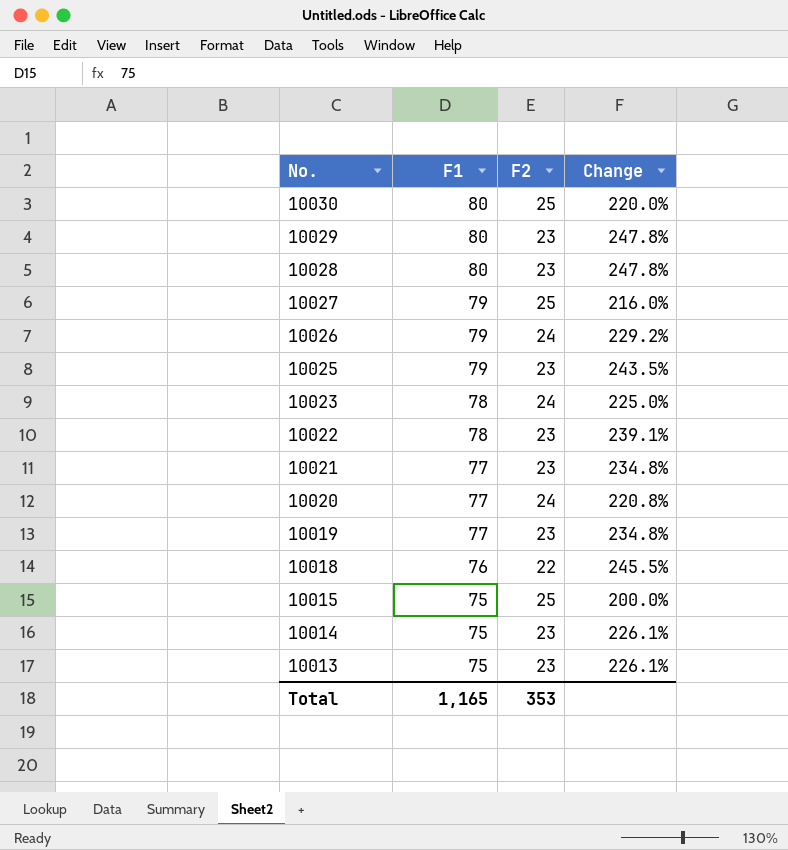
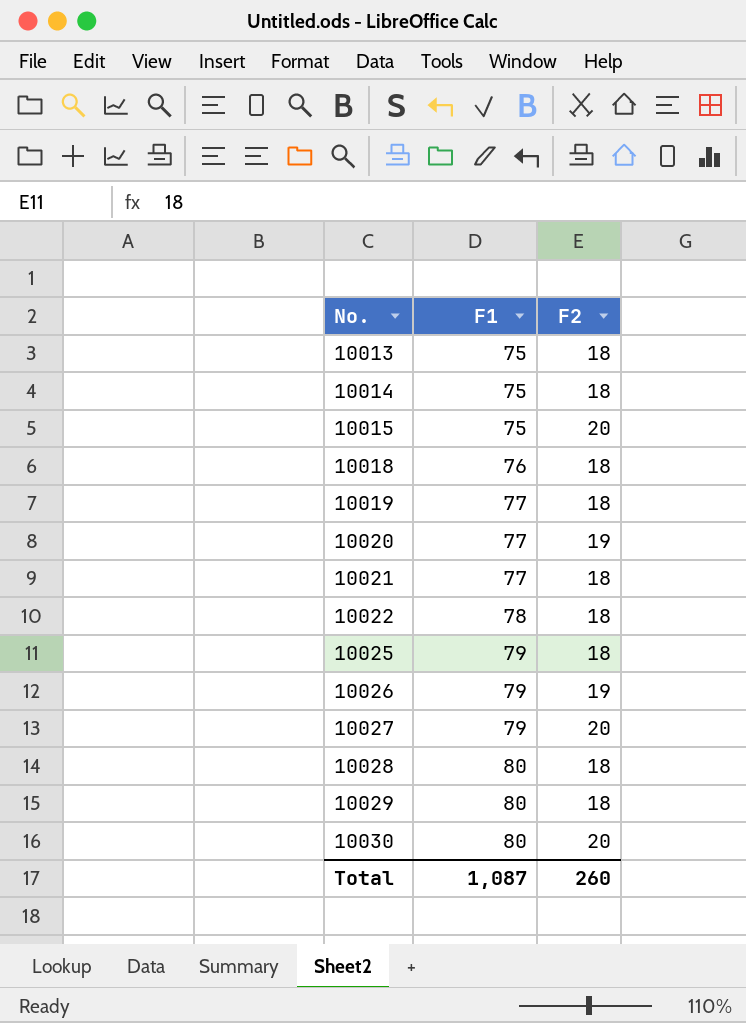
row order: No. descending -> No. ascending
column Change | formula: ([F1] - [F2]) / [F2] -> none
row 10023: 78 | 24 | 225.0% -> none
10013 | F2: 23 -> 18
10014 | F2: 23 -> 18
10015 | F2: 25 -> 20
10018 | F2: 22 -> 18
10019 | F2: 23 -> 18
10020 | F2: 24 -> 19
10021 | F2: 23 -> 18
10022 | F2: 23 -> 18
10025 | F2: 23 -> 18
10026 | F2: 24 -> 19
10027 | F2: 25 -> 20
10028 | F2: 23 -> 18
10029 | F2: 23 -> 18
10030 | F2: 25 -> 20
Total | F1: 1,165 -> 1,087
Total | F2: 353 -> 260

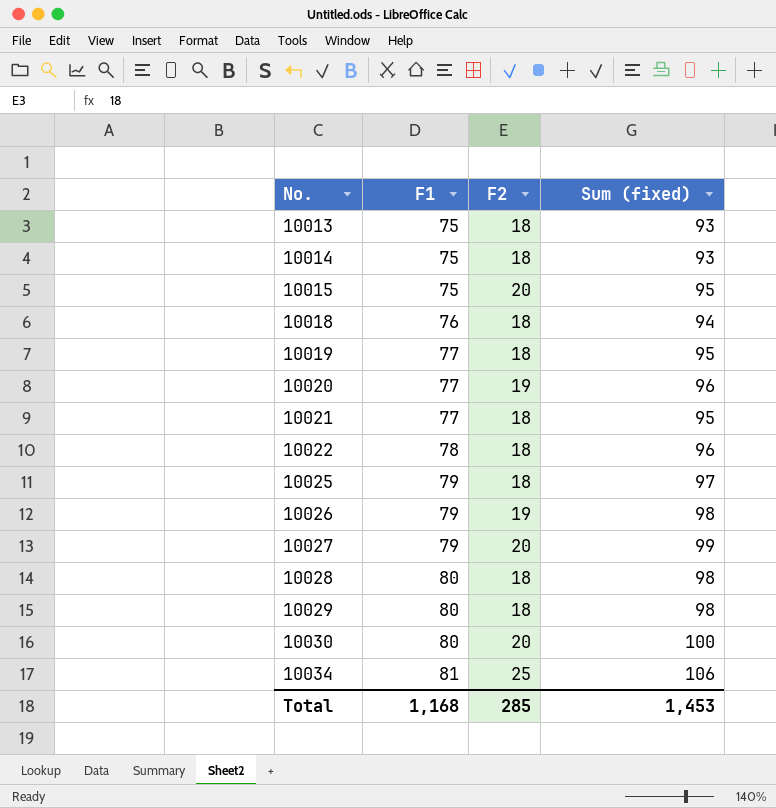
column Sum (fixed) | formula: none -> [F1] + [F2]
row 10034: none -> 81 | 25 | 106
Total | F1: 1,087 -> 1,168
Total | F2: 260 -> 285

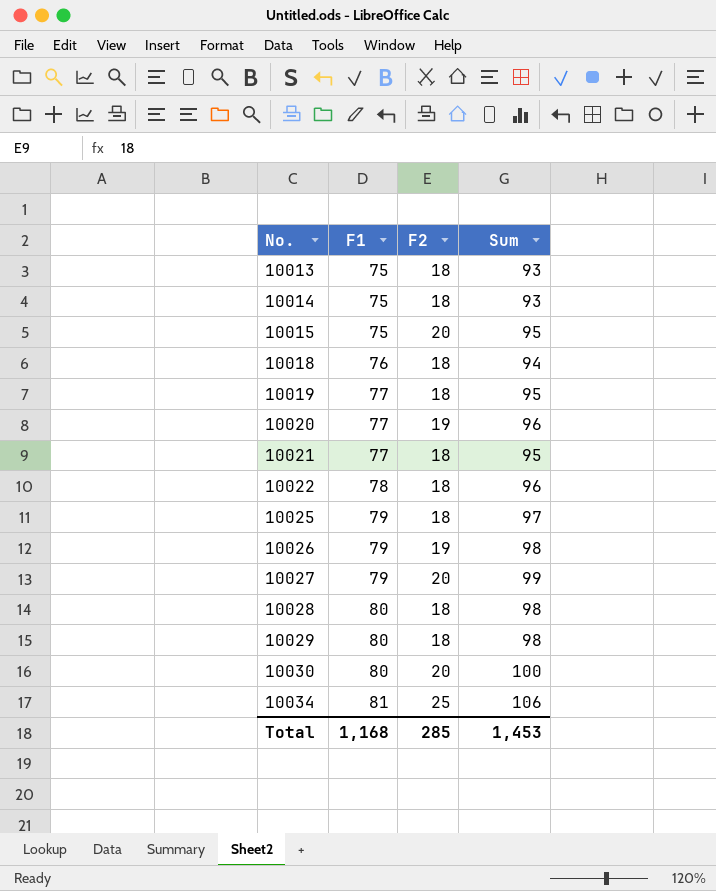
column name: Sum (fixed) -> Sum

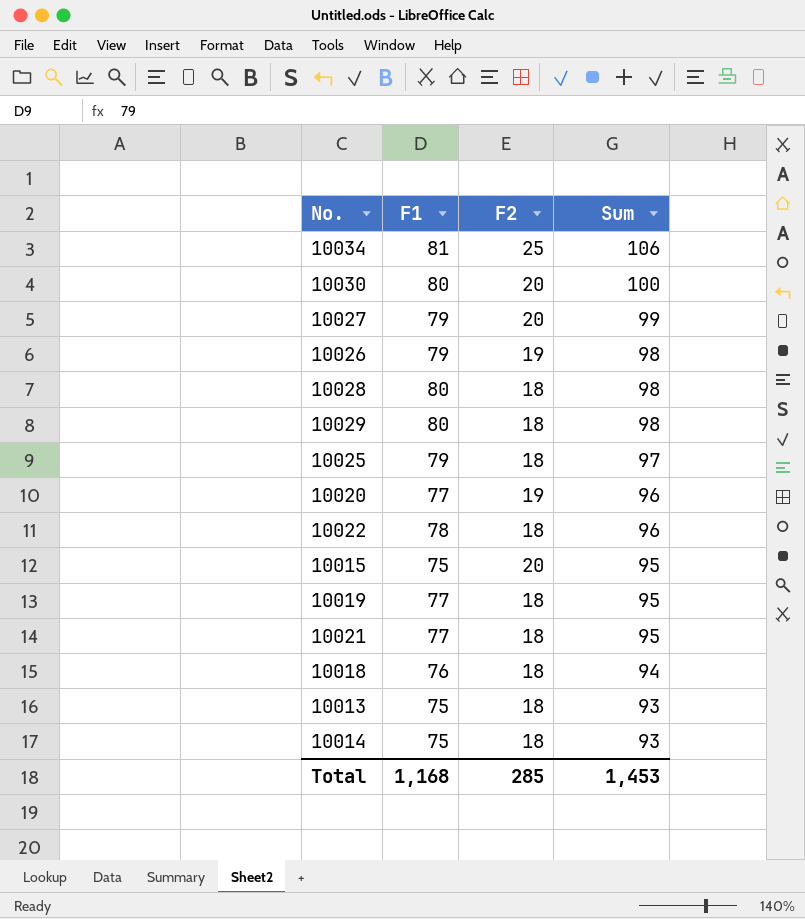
row order: No. ascending -> Sum descending

